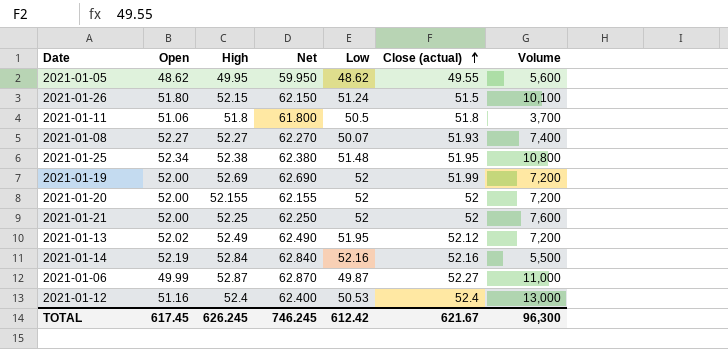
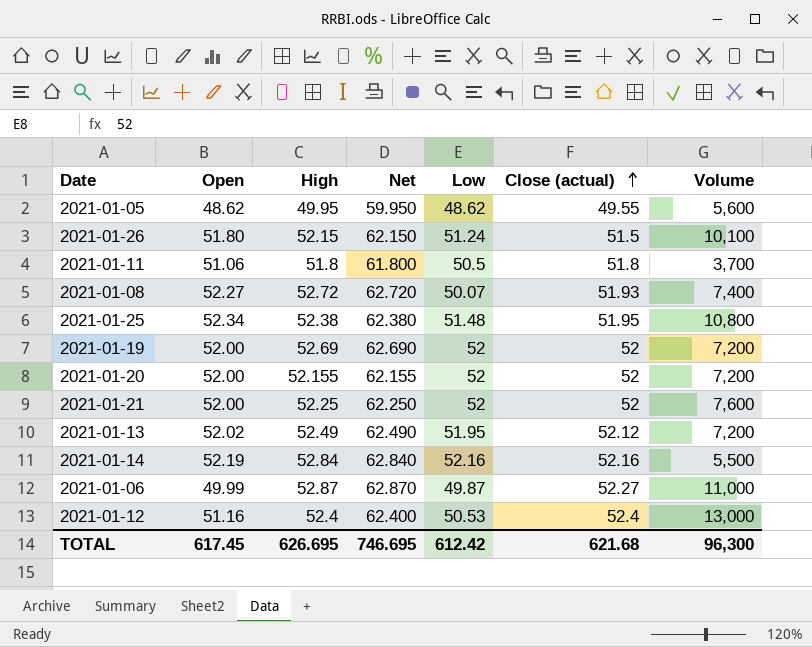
2021-01-08 | High: 52.27 -> 52.72
2021-01-08 | Net: 62.270 -> 62.720
2021-01-19 | Close (actual): 51.99 -> 52
TOTAL | High: 626.245 -> 626.695
TOTAL | Net: 746.245 -> 746.695
TOTAL | Close (actual): 621.67 -> 621.68

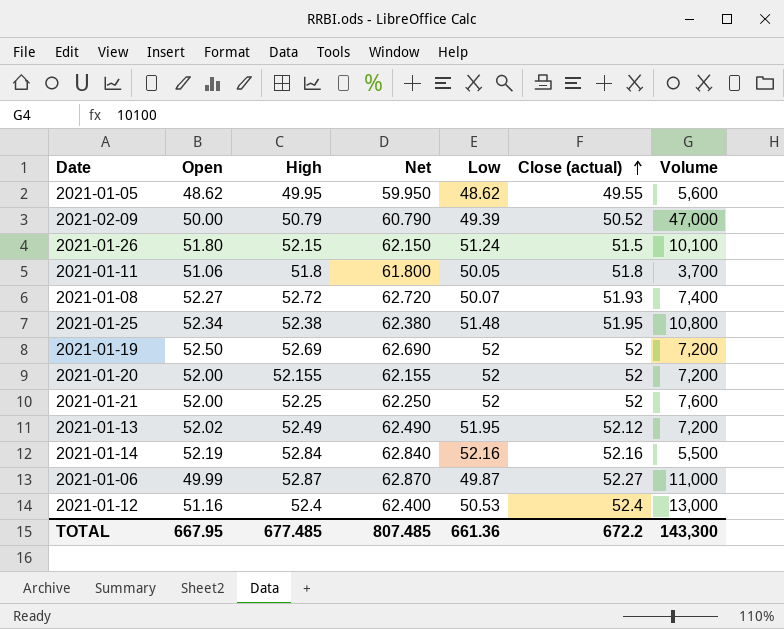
row 2021-02-09: none -> 50.00 | 50.79 | 60.790 | 49.39 | 50.52 | 47,000
2021-01-11 | Low: 50.5 -> 50.05
2021-01-19 | Open: 52.00 -> 52.50
TOTAL | Open: 617.45 -> 667.95
TOTAL | High: 626.695 -> 677.485
TOTAL | Net: 746.695 -> 807.485
TOTAL | Low: 612.42 -> 661.36
TOTAL | Close (actual): 621.68 -> 672.2
TOTAL | Volume: 96,300 -> 143,300

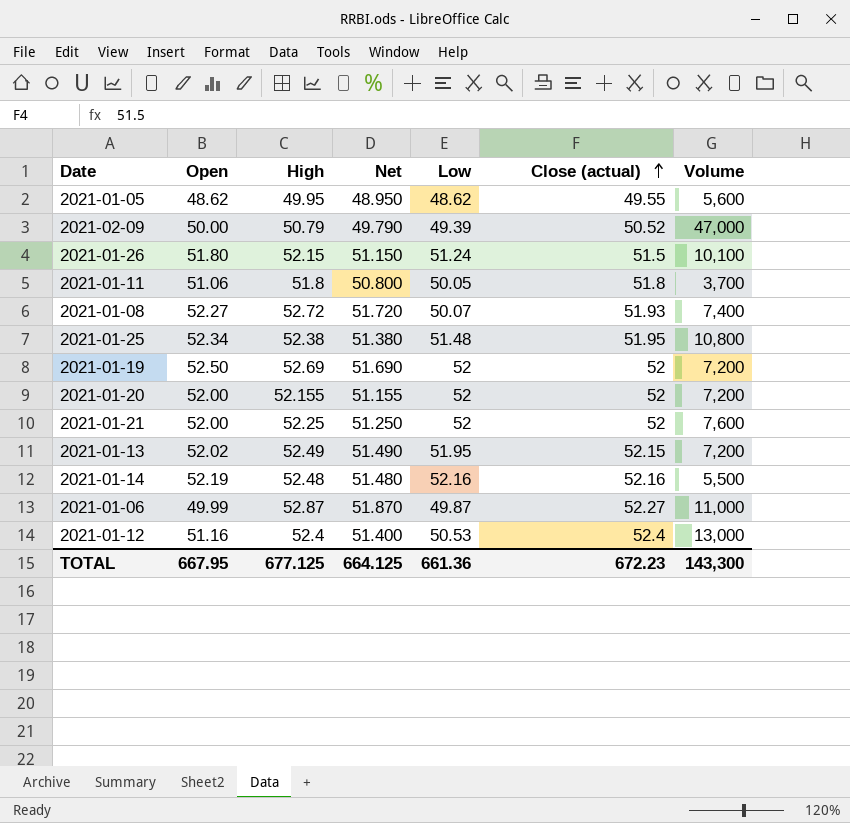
column Net | formula: [High] + 10 -> [High] - 1
2021-01-13 | Close (actual): 52.12 -> 52.15
2021-01-14 | High: 52.84 -> 52.48
TOTAL | High: 677.485 -> 677.125
TOTAL | Net: 807.485 -> 664.125
TOTAL | Close (actual): 672.2 -> 672.23

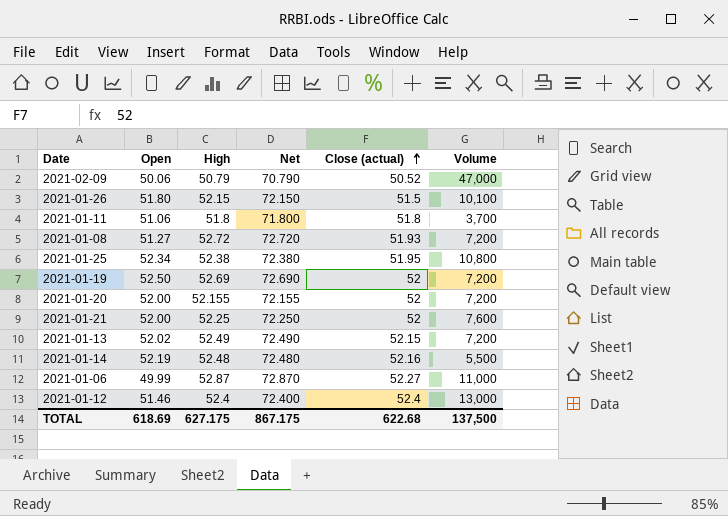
column Low | position: 5 -> none
column Net | formula: [High] - 1 -> [High] + 20
row 2021-01-05: 48.62 | 49.95 | 48.950 | 48.62 | 49.55 | 5,600 -> none
2021-02-09 | Open: 50.00 -> 50.06
2021-01-08 | Open: 52.27 -> 51.27
2021-01-08 | Volume: 7,400 -> 7,200
2021-01-12 | Open: 51.16 -> 51.46
TOTAL | Open: 667.95 -> 618.69
TOTAL | High: 677.125 -> 627.175
TOTAL | Net: 664.125 -> 867.175
TOTAL | Close (actual): 672.23 -> 622.68
TOTAL | Volume: 143,300 -> 137,500

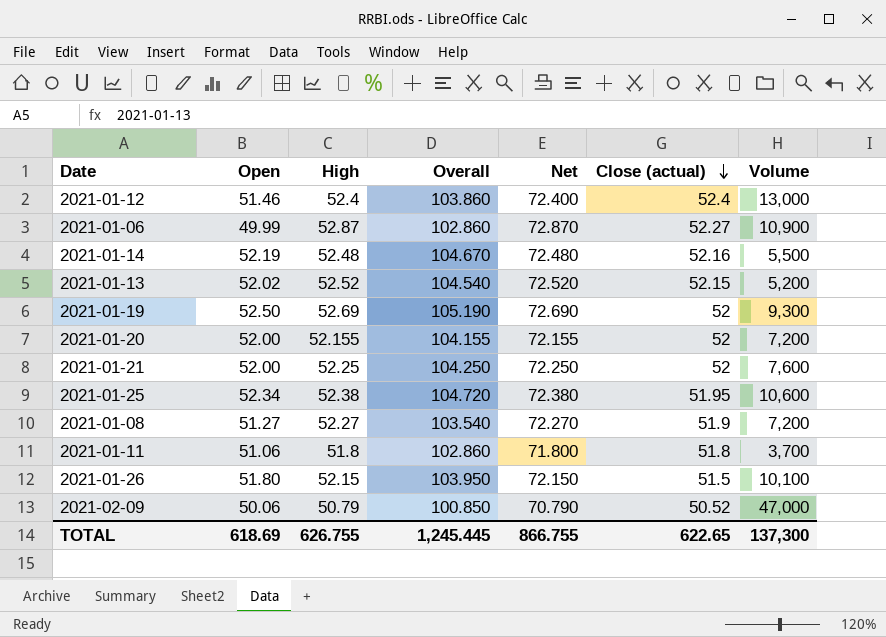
row order: Close (actual) ascending -> Close (actual) descending
column Overall | formula: none -> [Open] + [High]
2021-01-06 | Volume: 11,000 -> 10,900
2021-01-13 | High: 52.49 -> 52.52
2021-01-13 | Net: 72.490 -> 72.520
2021-01-13 | Volume: 7,200 -> 5,200
2021-01-19 | Volume: 7,200 -> 9,300
2021-01-25 | Volume: 10,800 -> 10,600
2021-01-08 | High: 52.72 -> 52.27
2021-01-08 | Net: 72.720 -> 72.270
2021-01-08 | Close (actual): 51.93 -> 51.9
TOTAL | High: 627.175 -> 626.755
TOTAL | Net: 867.175 -> 866.755
TOTAL | Close (actual): 622.68 -> 622.65
TOTAL | Volume: 137,500 -> 137,300

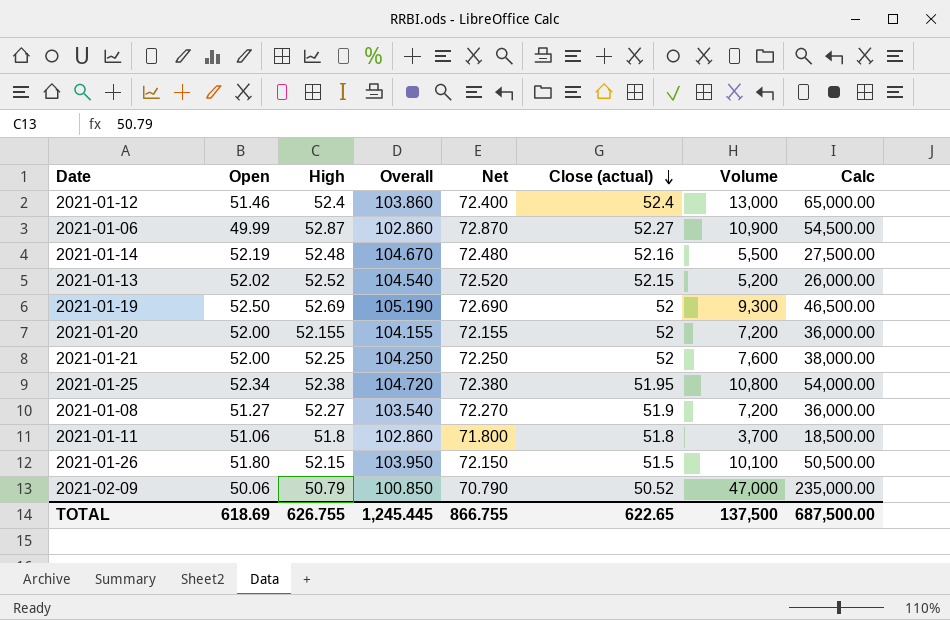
column Calc | formula: none -> [Volume] * 5
2021-01-25 | Volume: 10,600 -> 10,800
TOTAL | Volume: 137,300 -> 137,500

